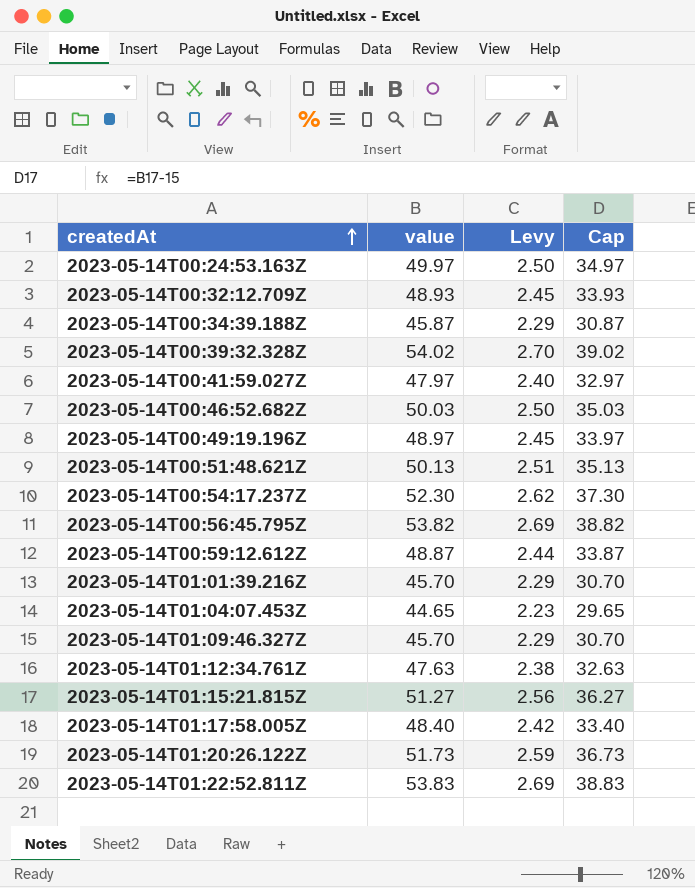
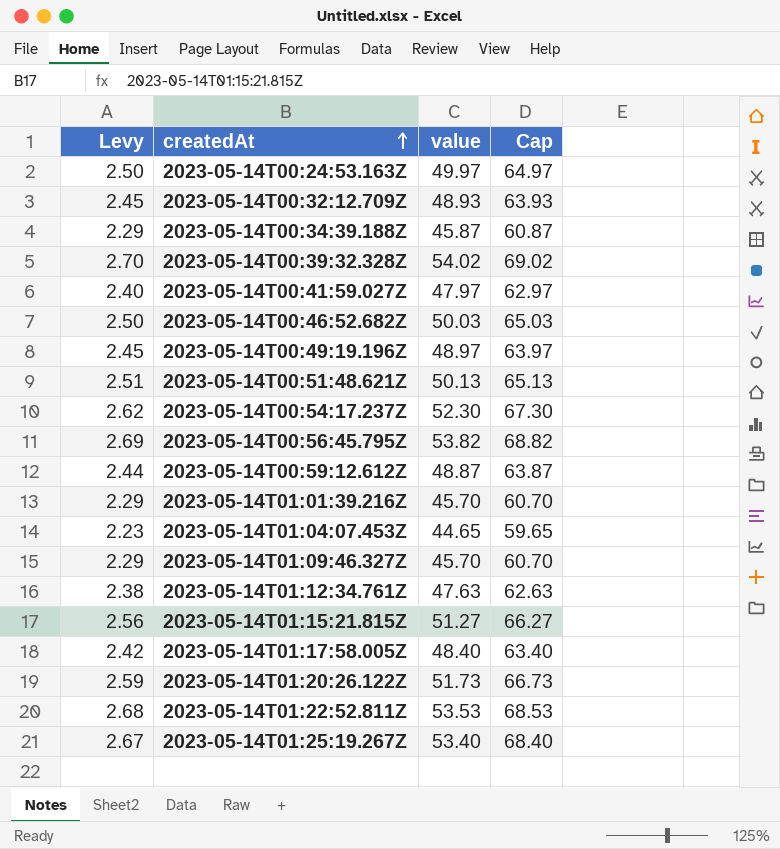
column Levy | position: 3 -> 1
column Cap | formula: [value] - 15 -> [value] + 15
2023-05-14T01:22:52.811Z | Levy: 2.69 -> 2.68
2023-05-14T01:22:52.811Z | value: 53.83 -> 53.53
row 2023-05-14T01:25:19.267Z: none -> 2.67 | 53.40 | 68.40

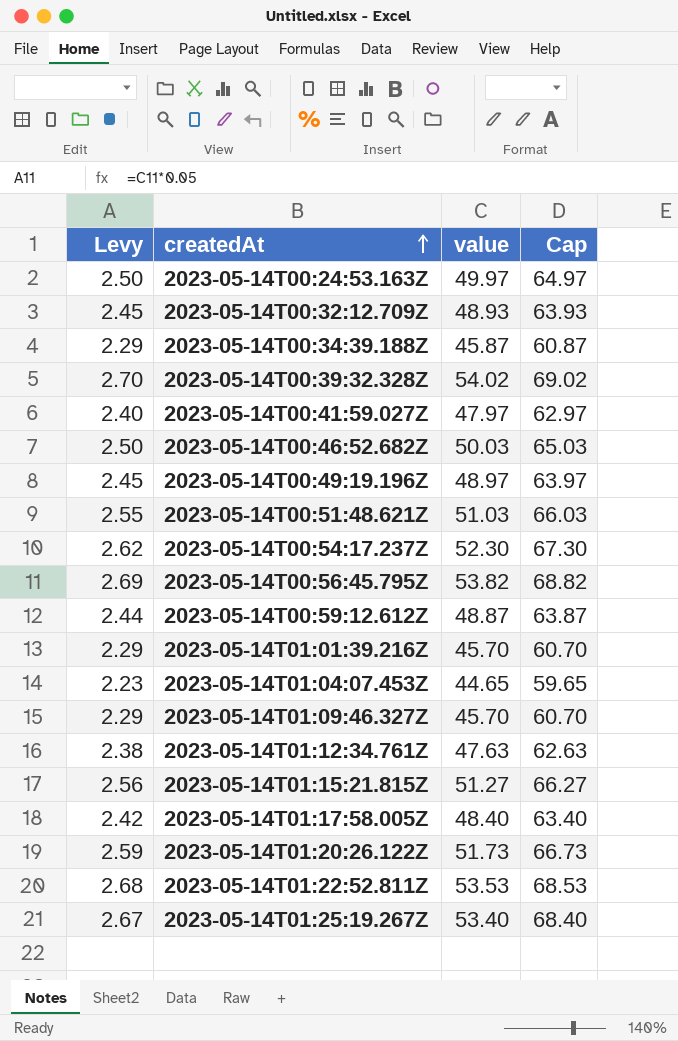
2023-05-14T00:51:48.621Z | Levy: 2.51 -> 2.55
2023-05-14T00:51:48.621Z | value: 50.13 -> 51.03
2023-05-14T00:51:48.621Z | Cap: 65.13 -> 66.03

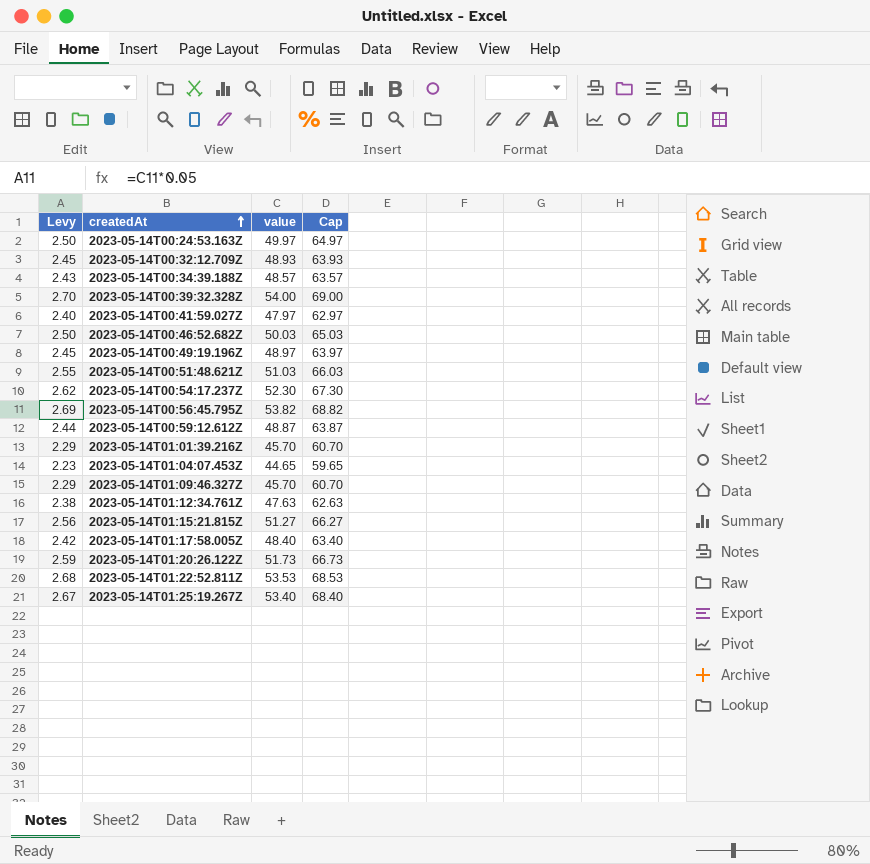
2023-05-14T00:34:39.188Z | Levy: 2.29 -> 2.43
2023-05-14T00:34:39.188Z | value: 45.87 -> 48.57
2023-05-14T00:34:39.188Z | Cap: 60.87 -> 63.57
2023-05-14T00:39:32.328Z | value: 54.02 -> 54.00
2023-05-14T00:39:32.328Z | Cap: 69.02 -> 69.00

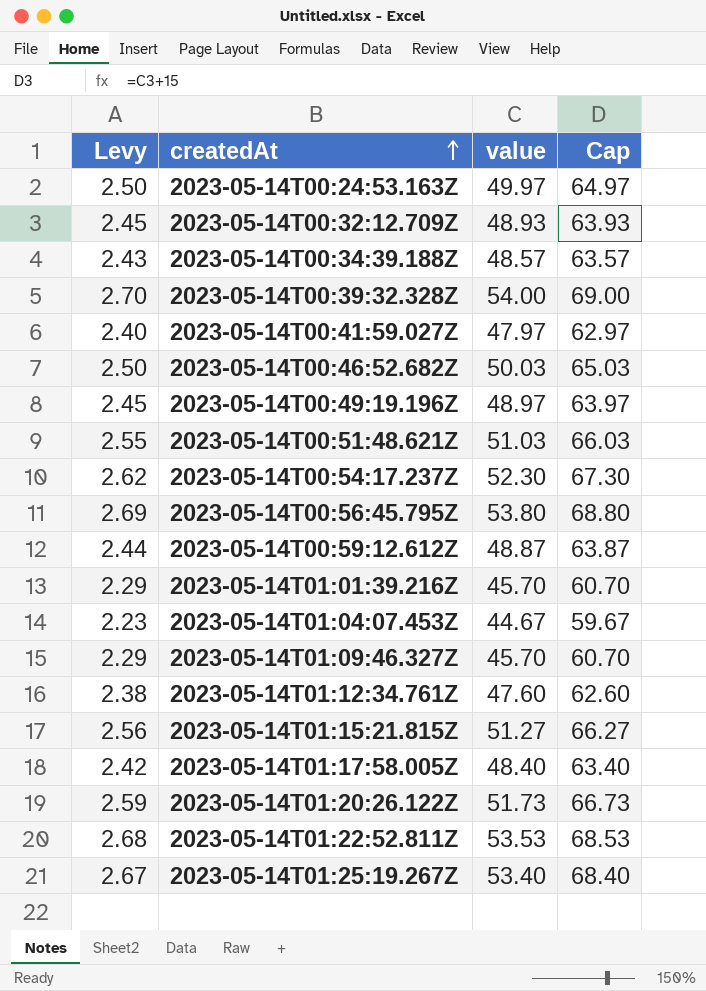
2023-05-14T00:56:45.795Z | value: 53.82 -> 53.80
2023-05-14T00:56:45.795Z | Cap: 68.82 -> 68.80
2023-05-14T01:04:07.453Z | value: 44.65 -> 44.67
2023-05-14T01:04:07.453Z | Cap: 59.65 -> 59.67
2023-05-14T01:12:34.761Z | value: 47.63 -> 47.60
2023-05-14T01:12:34.761Z | Cap: 62.63 -> 62.60

